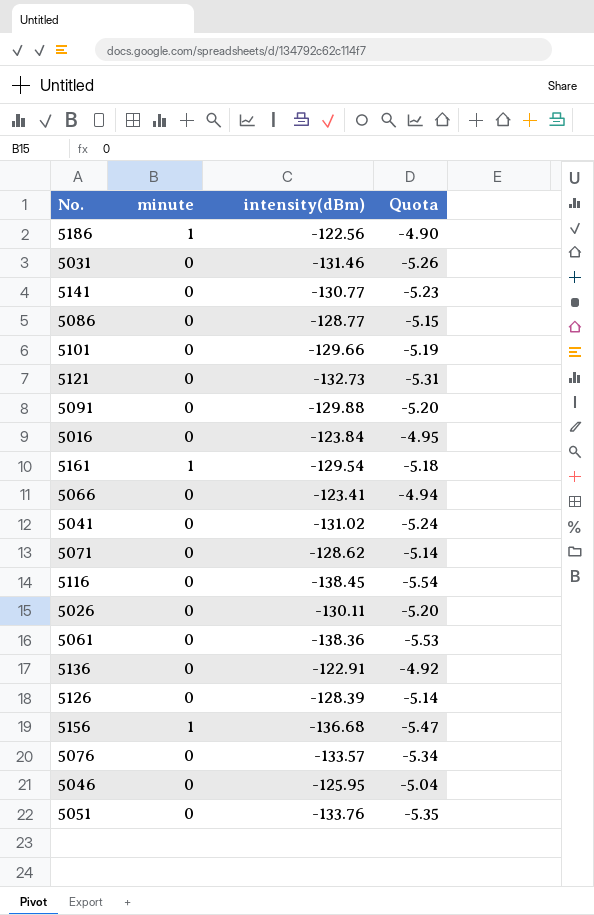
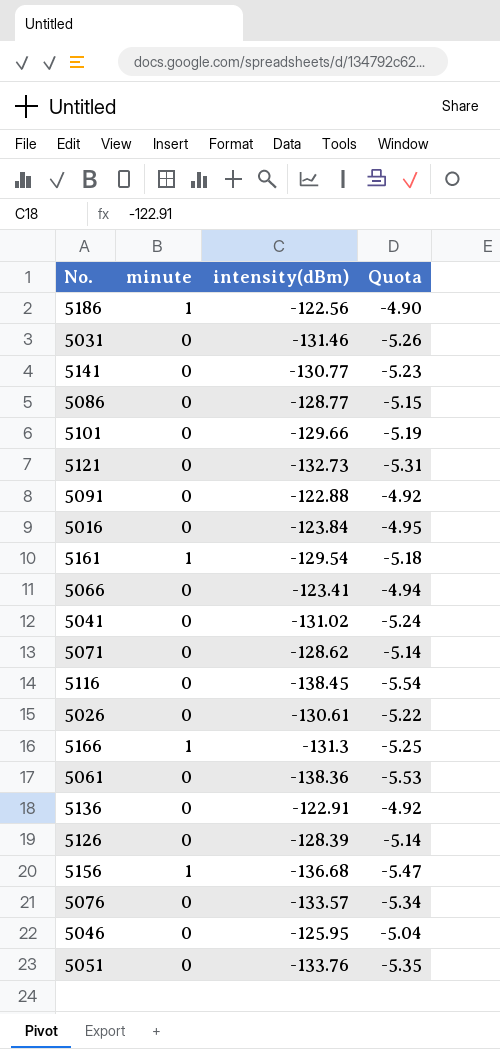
5091 | intensity(dBm): -129.88 -> -122.88
5091 | Quota: -5.20 -> -4.92
5026 | intensity(dBm): -130.11 -> -130.61
5026 | Quota: -5.20 -> -5.22
row 5166: none -> 1 | -131.3 | -5.25

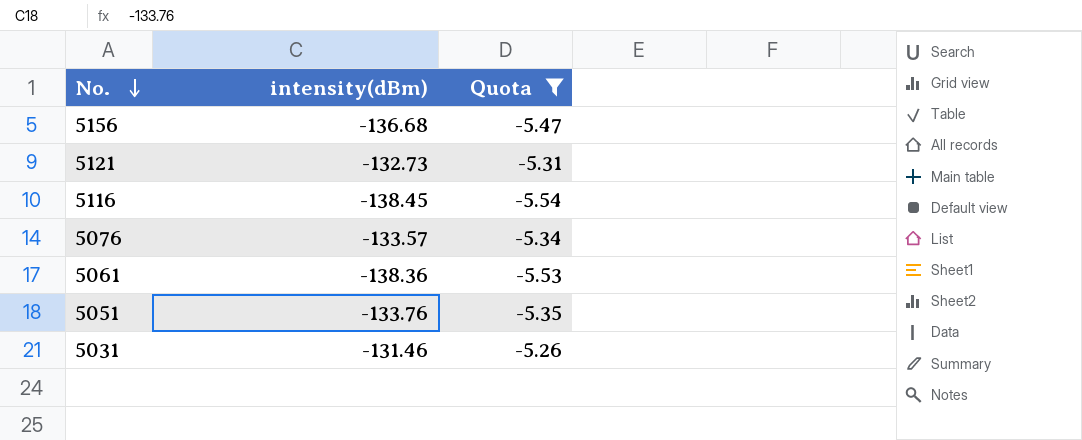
filter: none -> Quota <= -5.26
row order: none -> No. descending
column minute | position: 2 -> none

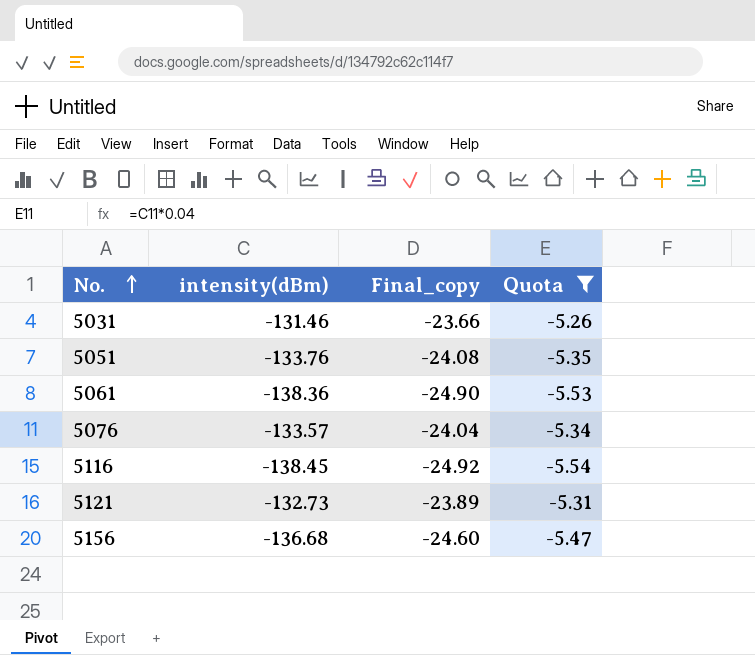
row order: No. descending -> No. ascending
column Final_copy | formula: none -> [intensity(dBm)] * 0.18

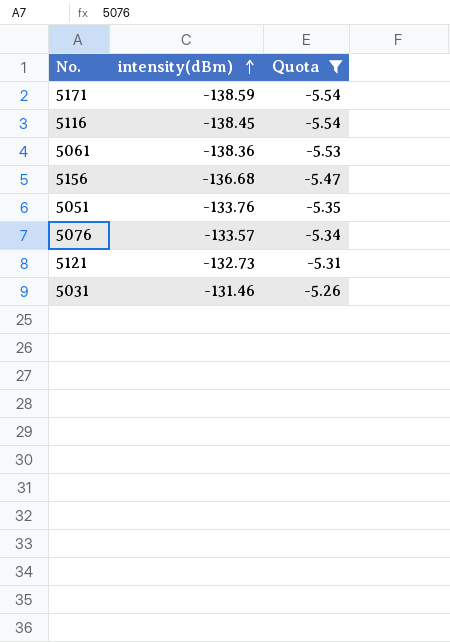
row order: No. ascending -> intensity(dBm) ascending
column Final_copy | formula: [intensity(dBm)] * 0.18 -> none
row 5171: none -> -138.59 | -5.54

